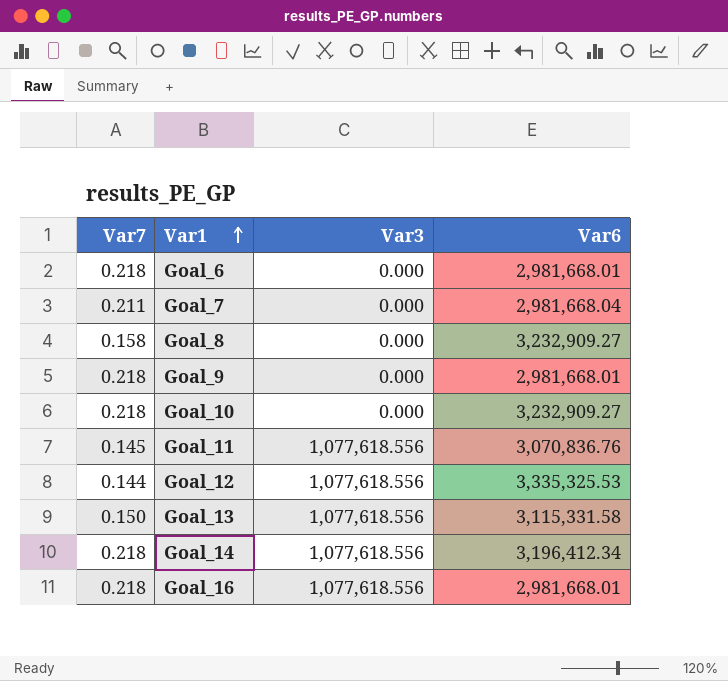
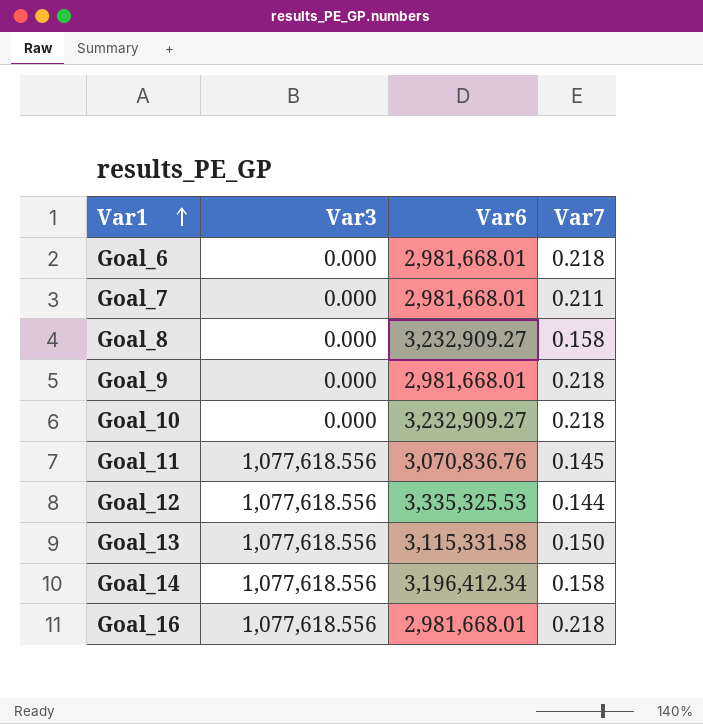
column Var7 | position: 1 -> 4
Goal_7 | Var6: 2,981,668.04 -> 2,981,668.01
Goal_14 | Var7: 0.218 -> 0.158

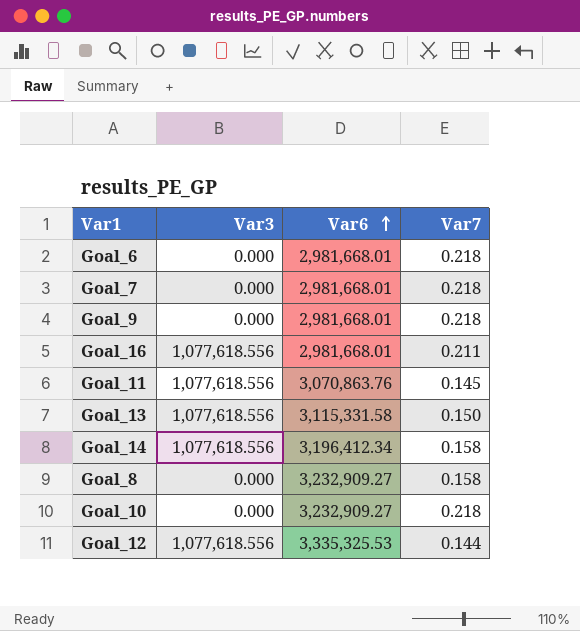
row order: Var1 ascending -> Var6 ascending
Goal_7 | Var7: 0.211 -> 0.218
Goal_16 | Var7: 0.218 -> 0.211
Goal_11 | Var6: 3,070,836.76 -> 3,070,863.76

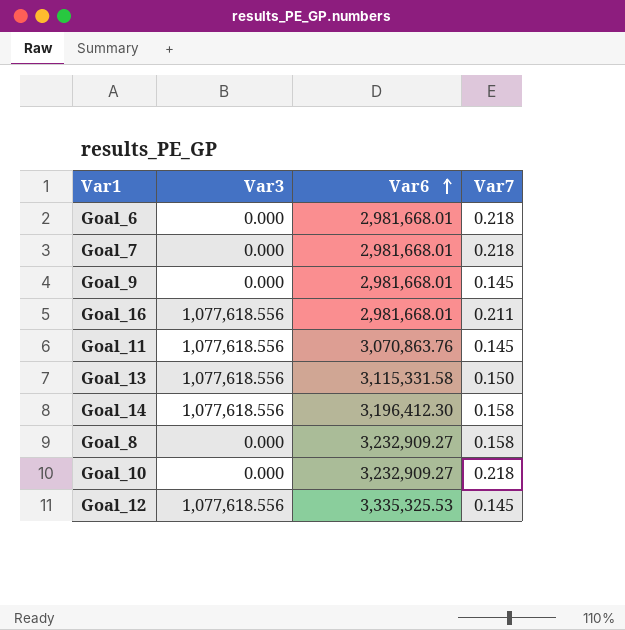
Goal_9 | Var7: 0.218 -> 0.145
Goal_14 | Var6: 3,196,412.34 -> 3,196,412.30
Goal_12 | Var7: 0.144 -> 0.145

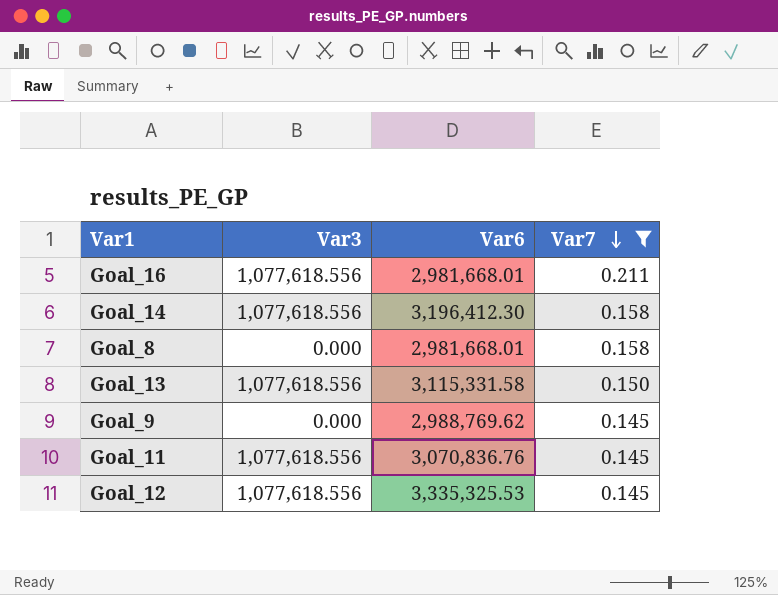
filter: none -> Var7 != 0.218
row order: Var6 ascending -> Var7 descending
Goal_8 | Var6: 3,232,909.27 -> 2,981,668.01
Goal_9 | Var6: 2,981,668.01 -> 2,988,769.62
Goal_11 | Var6: 3,070,863.76 -> 3,070,836.76

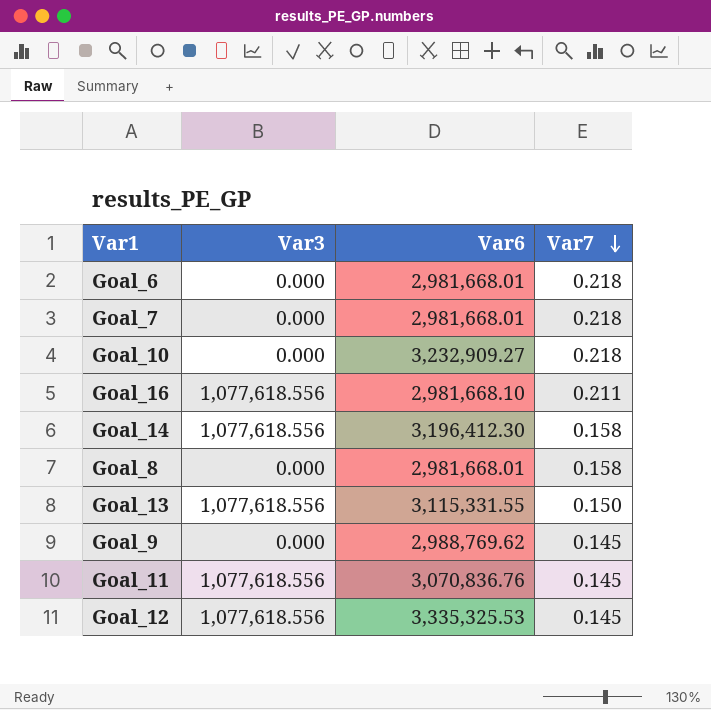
filter: Var7 != 0.218 -> none
Goal_16 | Var6: 2,981,668.01 -> 2,981,668.10
Goal_13 | Var6: 3,115,331.58 -> 3,115,331.55

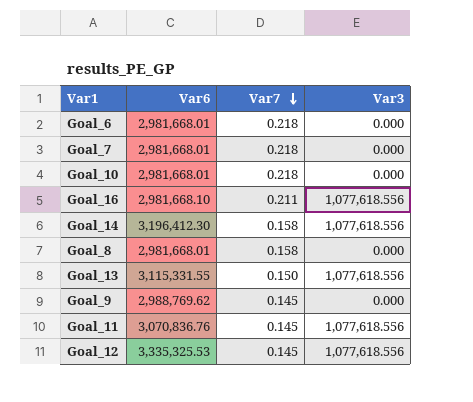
column Var3 | position: 2 -> 4
Goal_10 | Var6: 3,232,909.27 -> 2,981,668.01

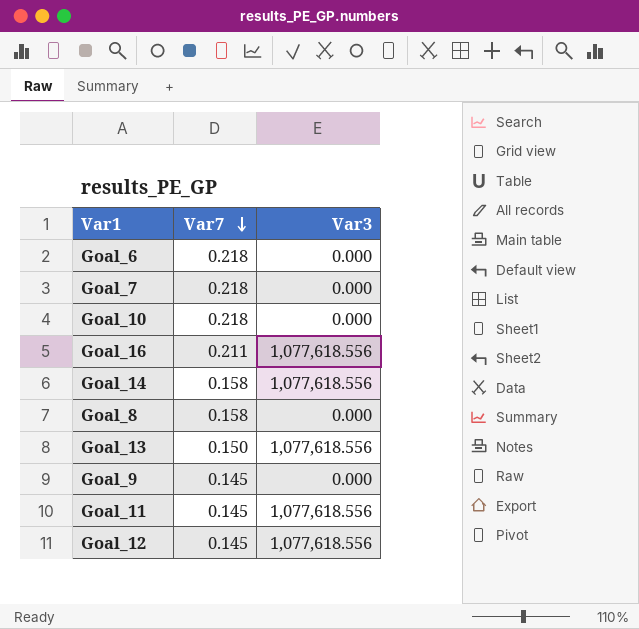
column Var6 | position: 2 -> none

